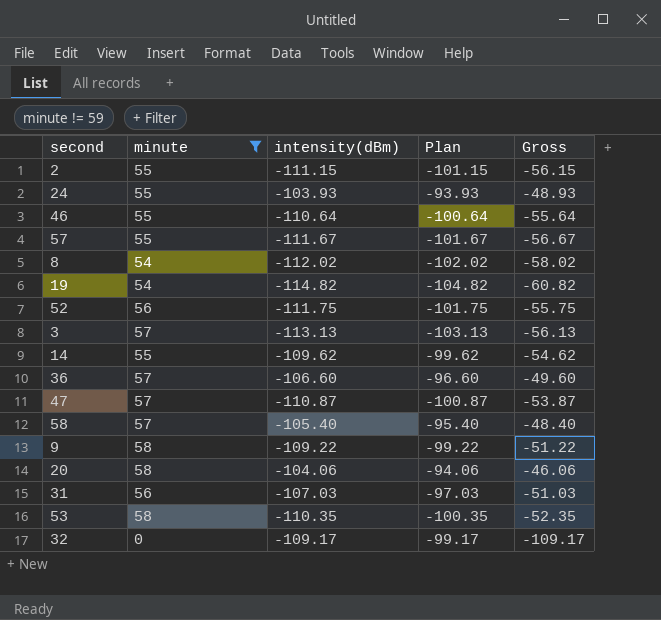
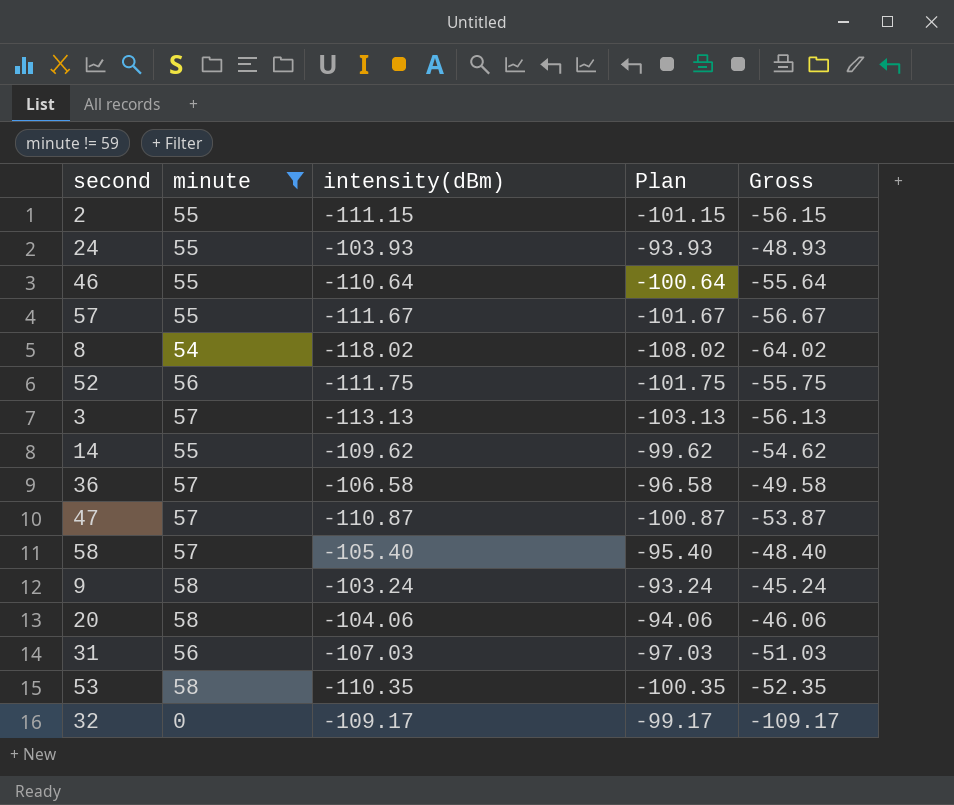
row 19: 54 | -114.82 | -104.82 | -60.82 -> none
8 | intensity(dBm): -112.02 -> -118.02
8 | Plan: -102.02 -> -108.02
8 | Gross: -58.02 -> -64.02
36 | intensity(dBm): -106.60 -> -106.58
36 | Plan: -96.60 -> -96.58
36 | Gross: -49.60 -> -49.58
9 | intensity(dBm): -109.22 -> -103.24
9 | Plan: -99.22 -> -93.24
9 | Gross: -51.22 -> -45.24

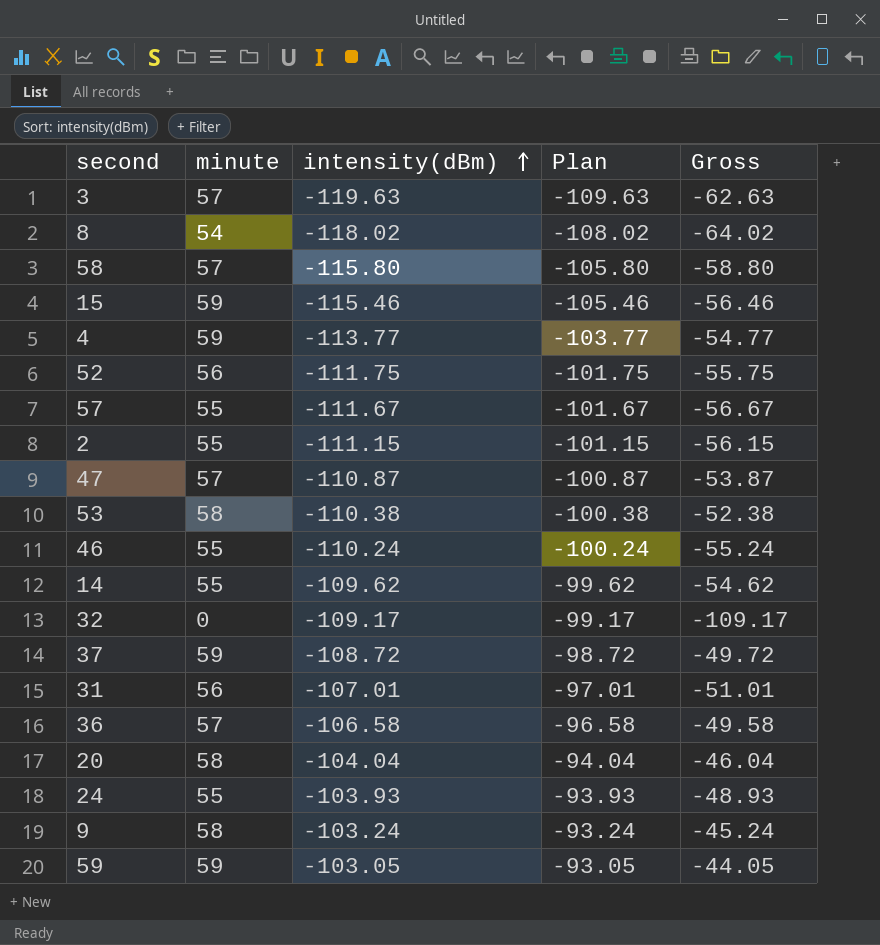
filter: minute != 59 -> none
row order: none -> intensity(dBm) ascending
3 | intensity(dBm): -113.13 -> -119.63
3 | Plan: -103.13 -> -109.63
3 | Gross: -56.13 -> -62.63
58 | intensity(dBm): -105.40 -> -115.80
58 | Plan: -95.40 -> -105.80
58 | Gross: -48.40 -> -58.80
53 | intensity(dBm): -110.35 -> -110.38
53 | Plan: -100.35 -> -100.38
53 | Gross: -52.35 -> -52.38
46 | intensity(dBm): -110.64 -> -110.24
46 | Plan: -100.64 -> -100.24
46 | Gross: -55.64 -> -55.24
31 | intensity(dBm): -107.03 -> -107.01
31 | Plan: -97.03 -> -97.01
31 | Gross: -51.03 -> -51.01
20 | intensity(dBm): -104.06 -> -104.04
20 | Plan: -94.06 -> -94.04
20 | Gross: -46.06 -> -46.04

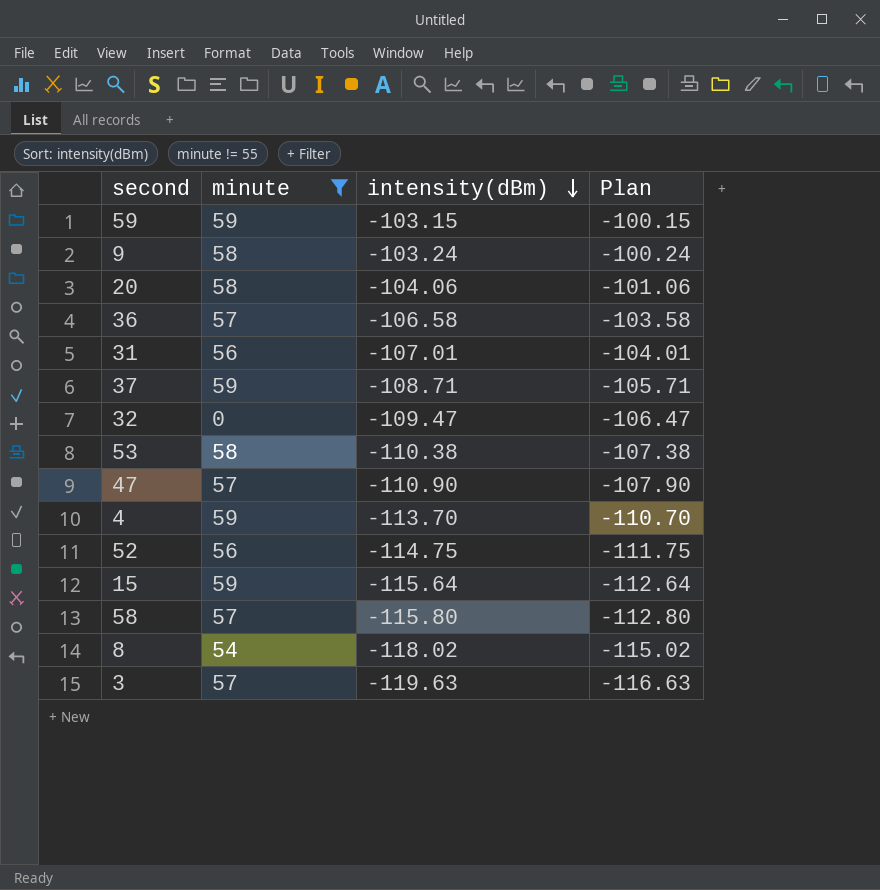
filter: none -> minute != 55
row order: intensity(dBm) ascending -> intensity(dBm) descending
column Gross | formula: [minute] + [intensity(dBm)] -> none
column Plan | formula: [intensity(dBm)] + 10 -> [intensity(dBm)] + 3
59 | intensity(dBm): -103.05 -> -103.15
20 | intensity(dBm): -104.04 -> -104.06
37 | intensity(dBm): -108.72 -> -108.71
32 | intensity(dBm): -109.17 -> -109.47
47 | intensity(dBm): -110.87 -> -110.90
4 | intensity(dBm): -113.77 -> -113.70
52 | intensity(dBm): -111.75 -> -114.75
15 | intensity(dBm): -115.46 -> -115.64

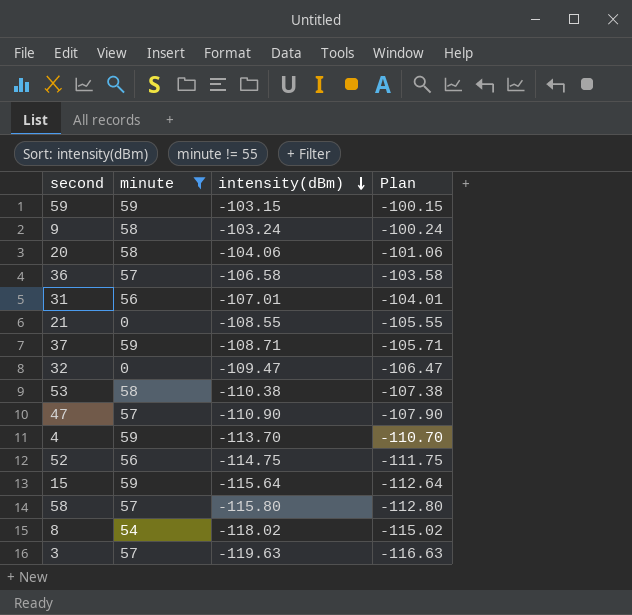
row 21: none -> 0 | -108.55 | -105.55

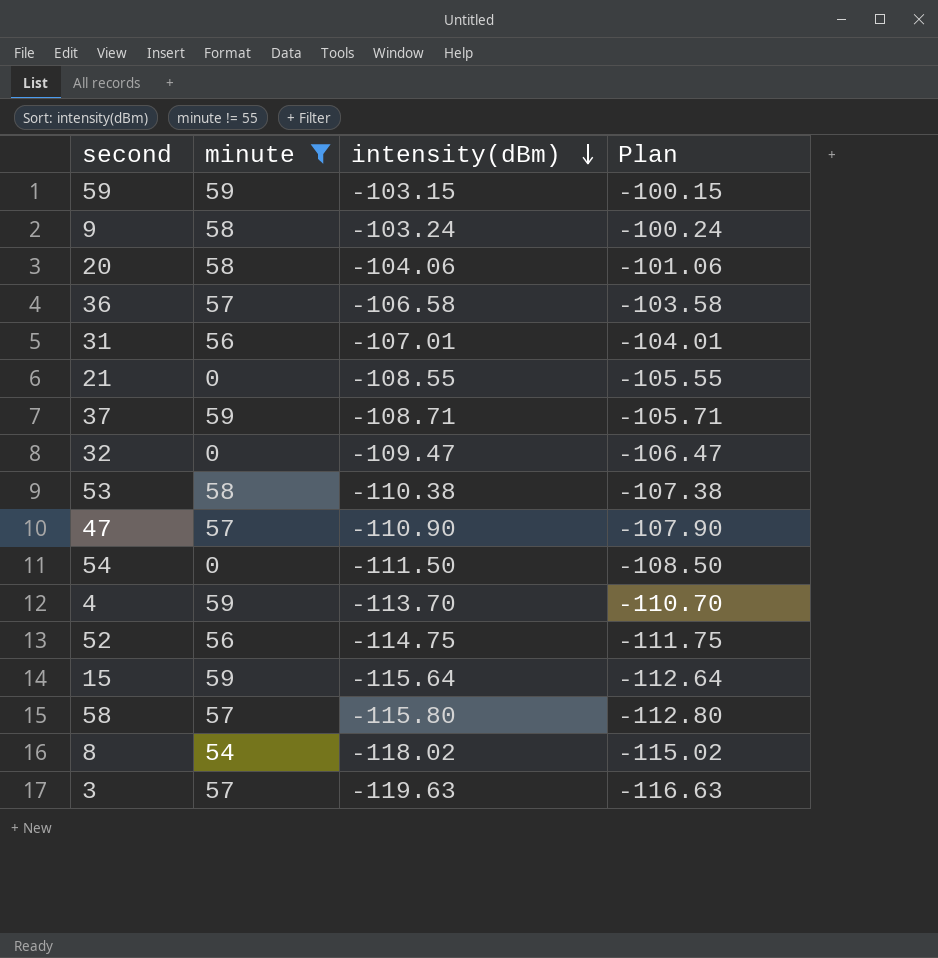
row 54: none -> 0 | -111.50 | -108.50

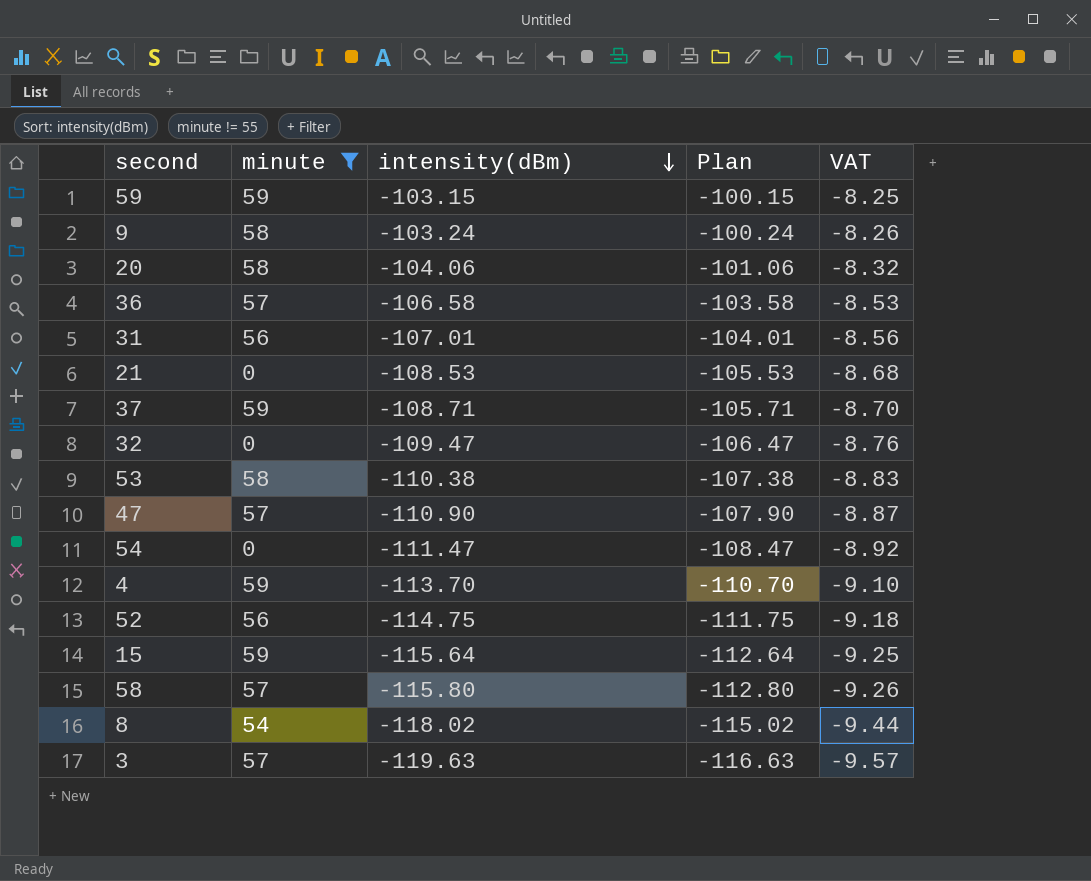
column VAT | formula: none -> [intensity(dBm)] * 0.08
21 | intensity(dBm): -108.55 -> -108.53
21 | Plan: -105.55 -> -105.53
54 | intensity(dBm): -111.50 -> -111.47
54 | Plan: -108.50 -> -108.47

